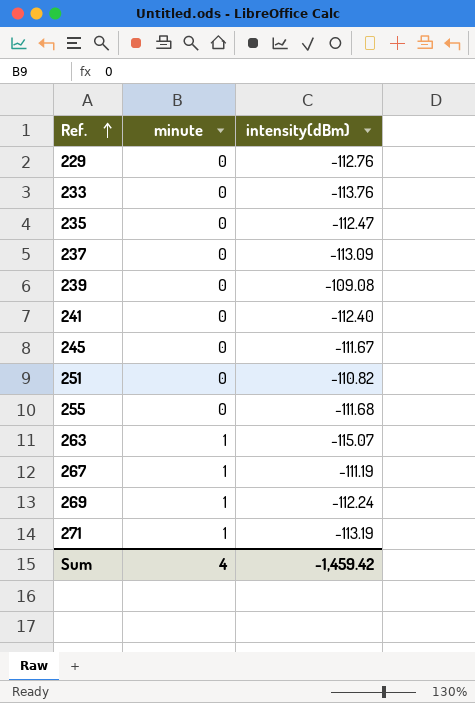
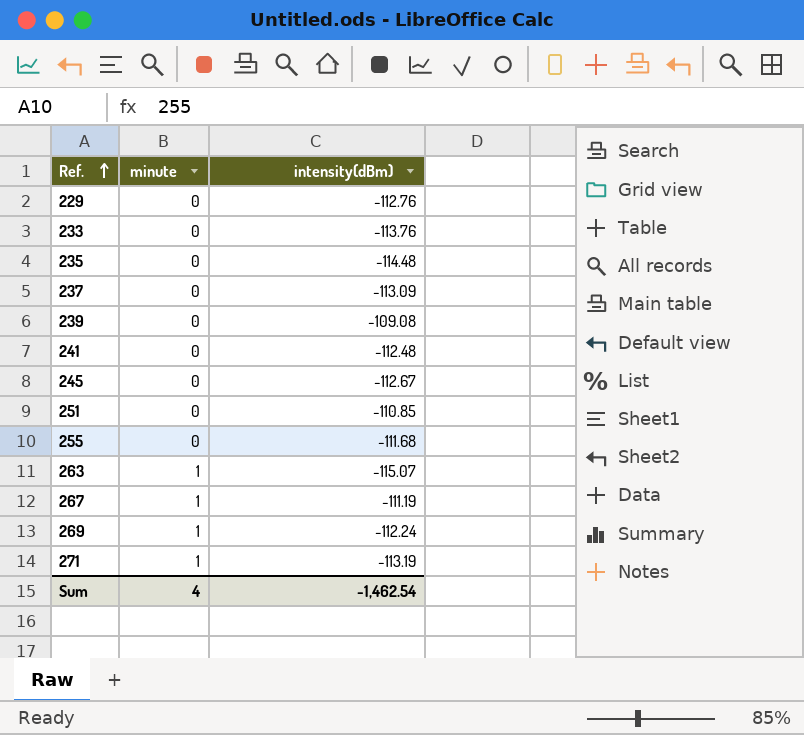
235 | intensity(dBm): -112.47 -> -114.48
241 | intensity(dBm): -112.40 -> -112.48
245 | intensity(dBm): -111.67 -> -112.67
251 | intensity(dBm): -110.82 -> -110.85
Sum | intensity(dBm): -1,459.42 -> -1,462.54

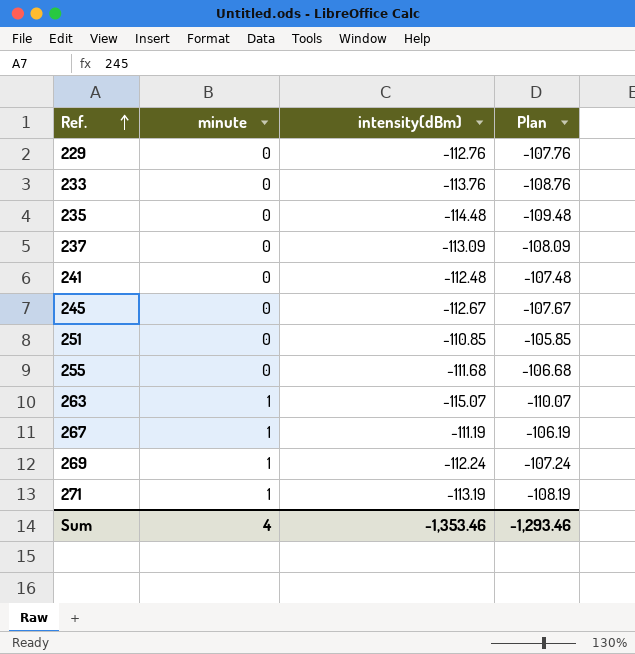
column Plan | formula: none -> [intensity(dBm)] + 5
row 239: 0 | -109.08 -> none
Sum | intensity(dBm): -1,462.54 -> -1,353.46

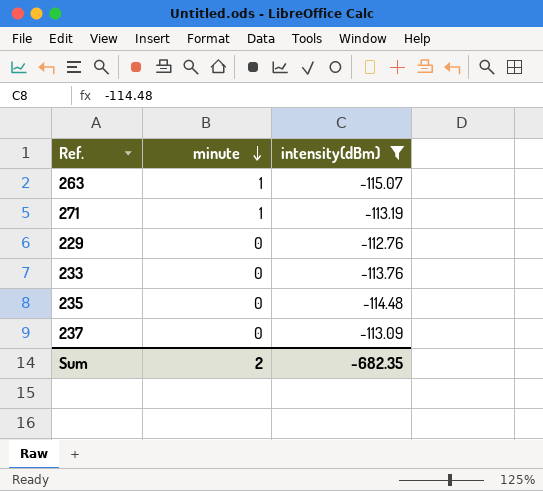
filter: none -> intensity(dBm) <= -112.76
row order: Ref. ascending -> minute descending
column Plan | formula: [intensity(dBm)] + 5 -> none
Sum | minute: 4 -> 2
Sum | intensity(dBm): -1,353.46 -> -682.35

